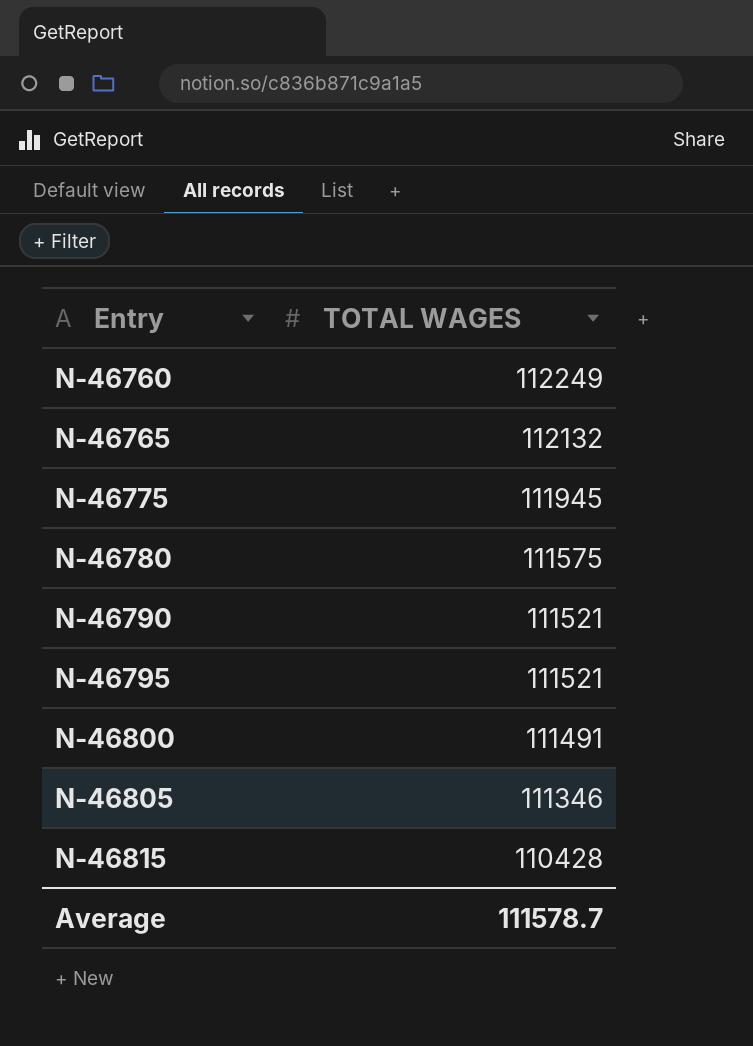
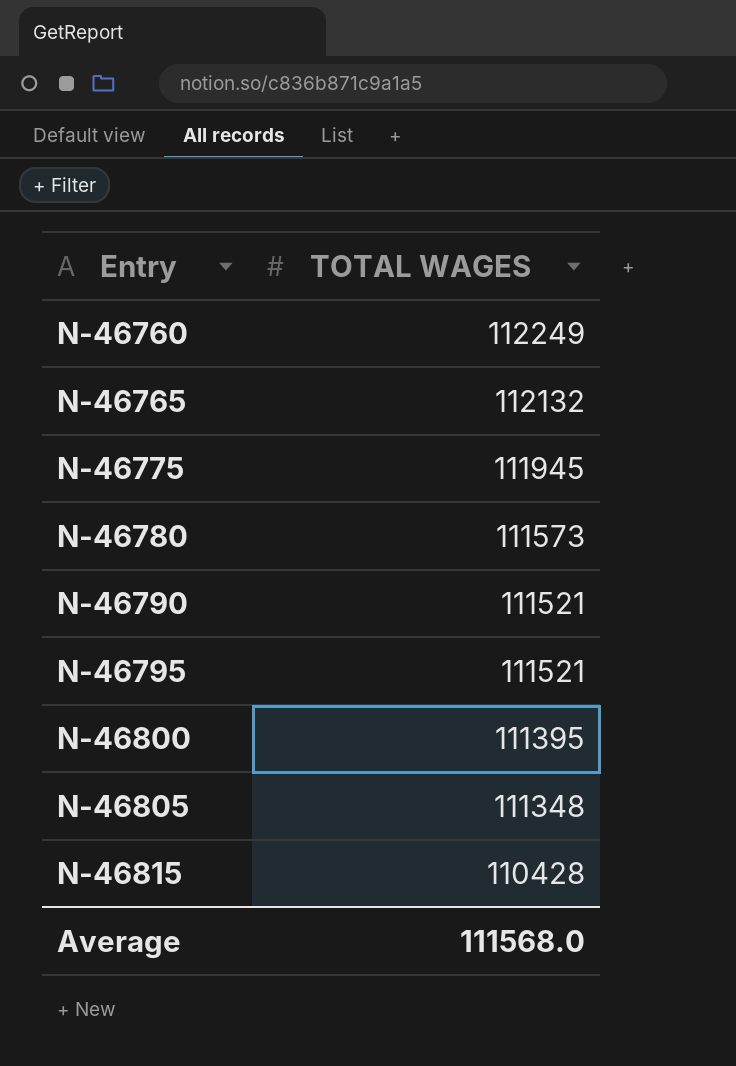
N-46780 | TOTAL WAGES: 111575 -> 111573
N-46800 | TOTAL WAGES: 111491 -> 111395
N-46805 | TOTAL WAGES: 111346 -> 111348
Average | TOTAL WAGES: 111578.7 -> 111568.0

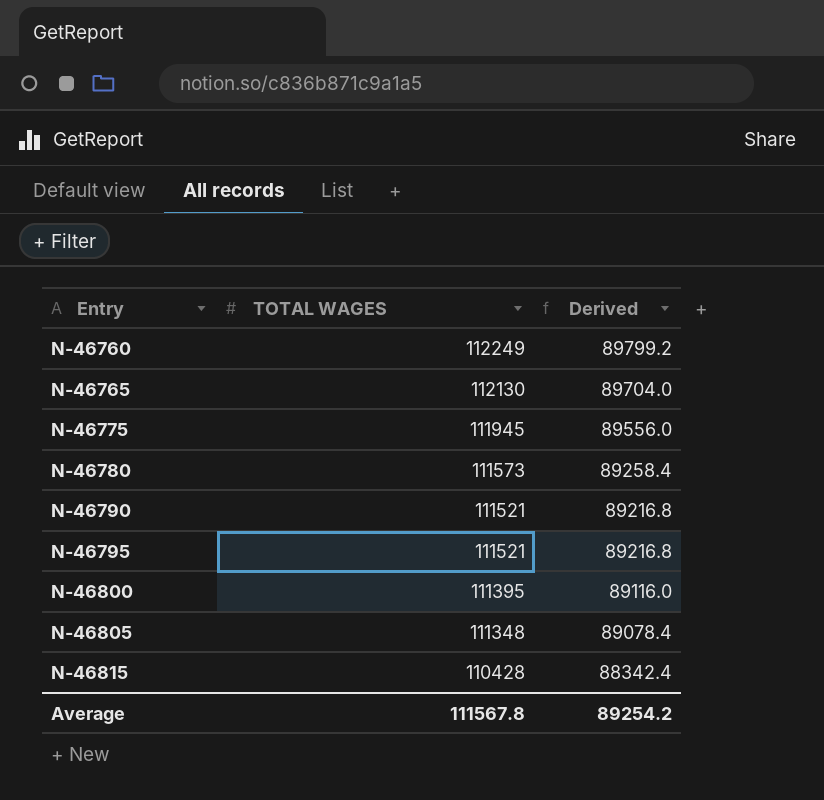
column Derived | formula: none -> [TOTAL WAGES] * 0.8
N-46765 | TOTAL WAGES: 112132 -> 112130
Average | TOTAL WAGES: 111568.0 -> 111567.8

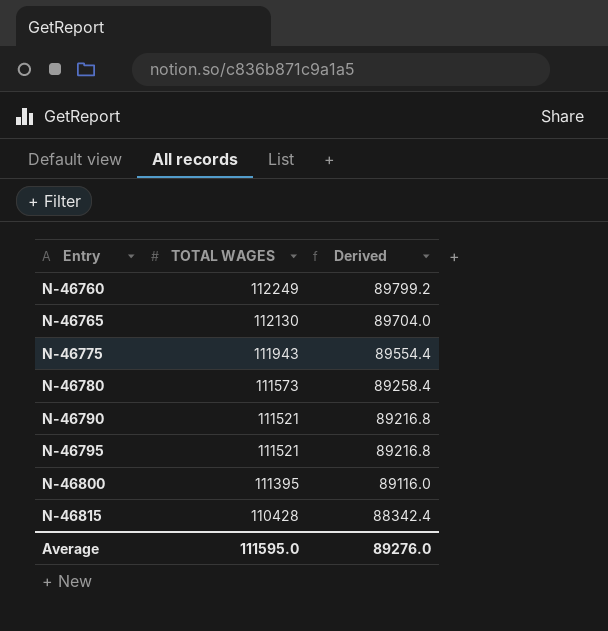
row N-46805: 111348 | 89078.4 -> none
N-46775 | TOTAL WAGES: 111945 -> 111943
N-46775 | Derived: 89556.0 -> 89554.4
Average | TOTAL WAGES: 111567.8 -> 111595.0
Average | Derived: 89254.2 -> 89276.0

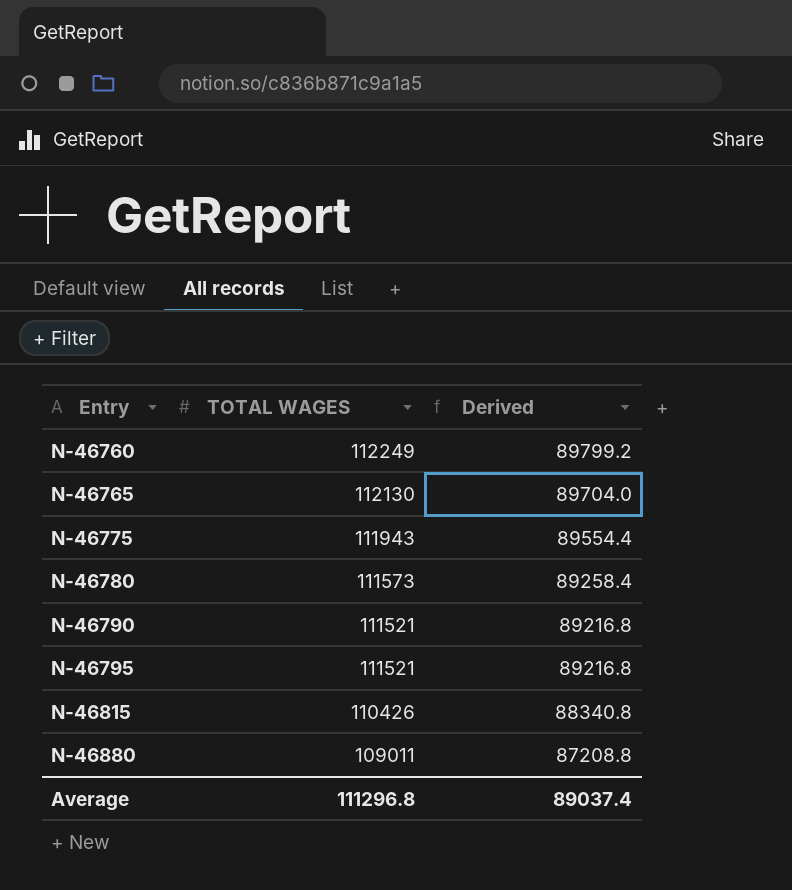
row N-46800: 111395 | 89116.0 -> none
N-46815 | TOTAL WAGES: 110428 -> 110426
N-46815 | Derived: 88342.4 -> 88340.8
row N-46880: none -> 109011 | 87208.8
Average | TOTAL WAGES: 111595.0 -> 111296.8
Average | Derived: 89276.0 -> 89037.4

